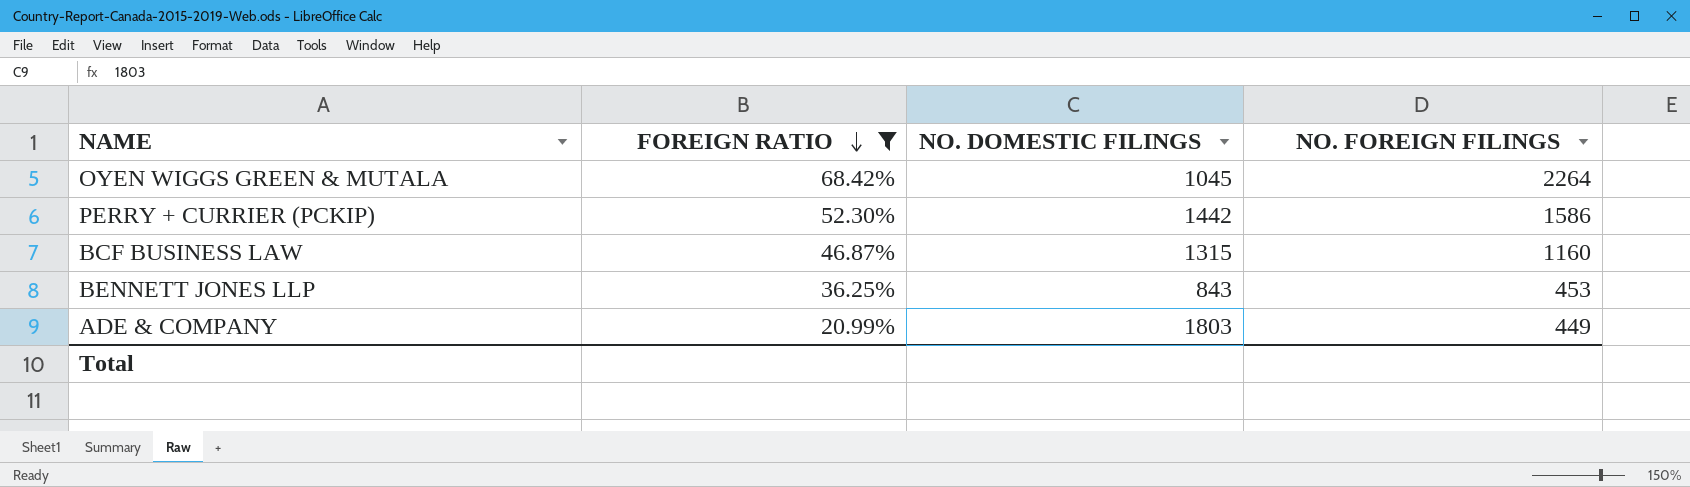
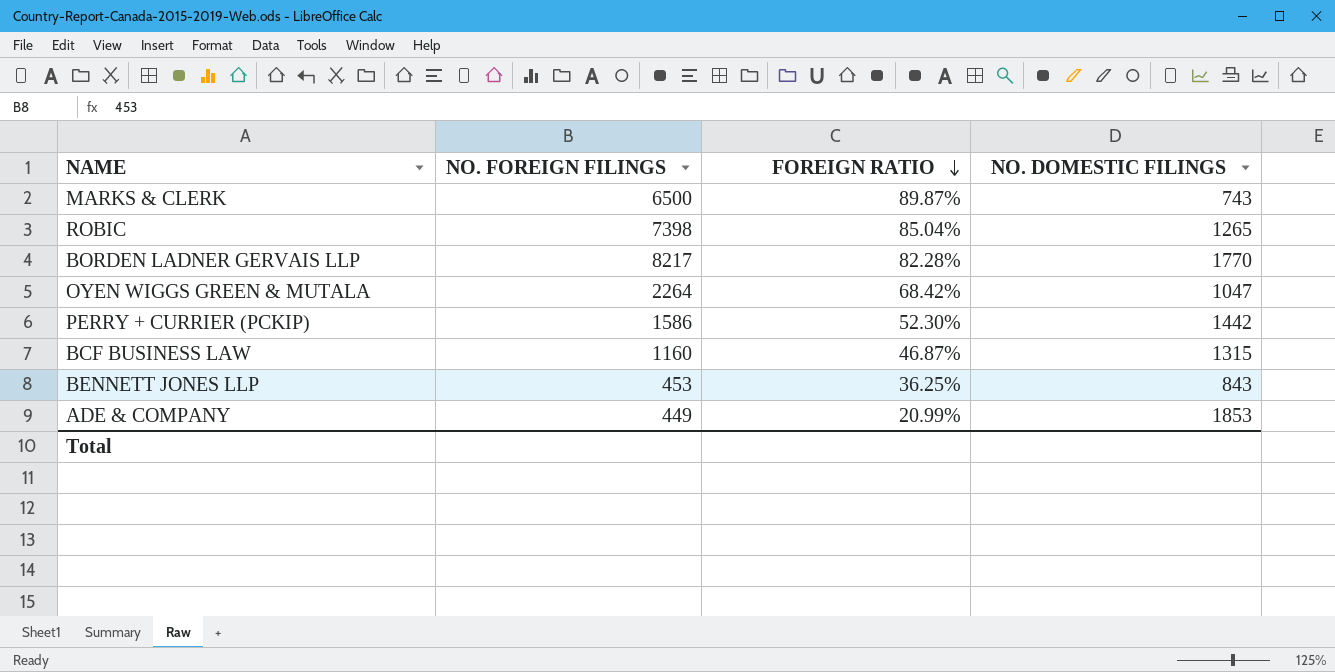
filter: FOREIGN RATIO <= 68.42% -> none
column NO. FOREIGN FILINGS | position: 4 -> 2
OYEN WIGGS GREEN & MUTALA | NO. DOMESTIC FILINGS: 1045 -> 1047
ADE & COMPANY | NO. DOMESTIC FILINGS: 1803 -> 1853

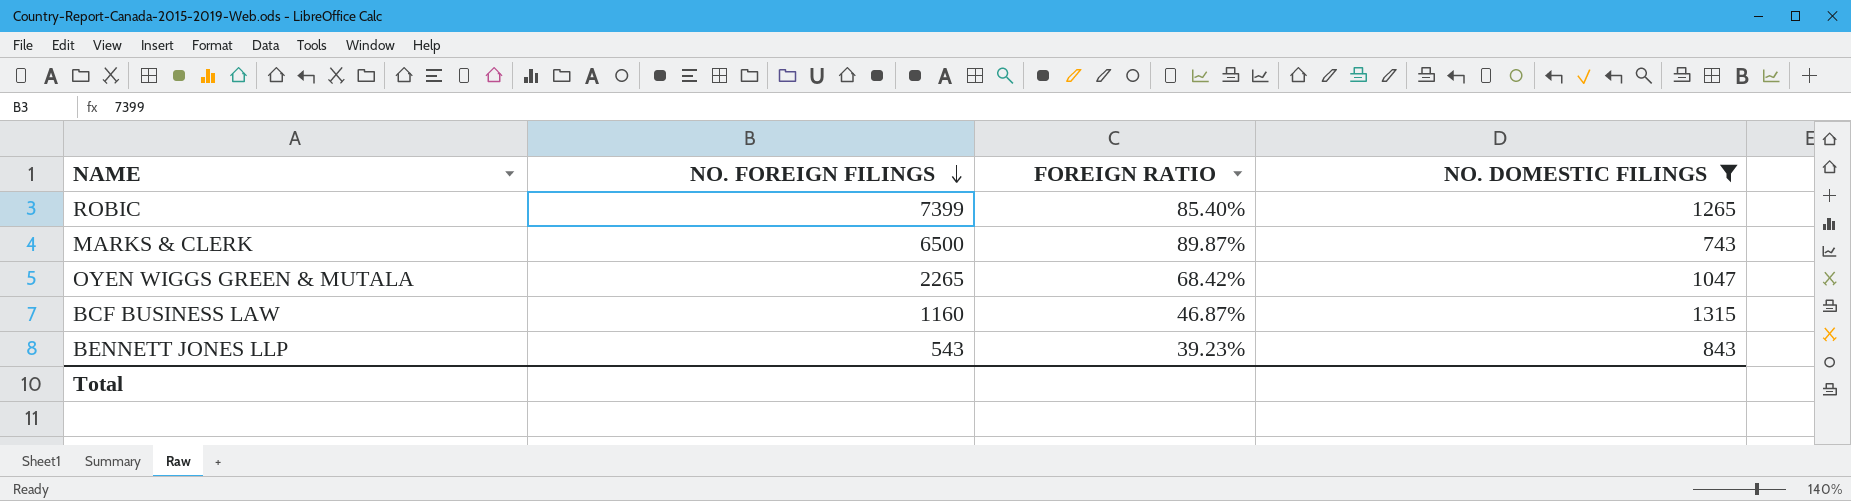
filter: none -> NO. DOMESTIC FILINGS <= 1315
row order: FOREIGN RATIO descending -> NO. FOREIGN FILINGS descending
ROBIC | NO. FOREIGN FILINGS: 7398 -> 7399
ROBIC | FOREIGN RATIO: 85.04% -> 85.40%
OYEN WIGGS GREEN & MUTALA | NO. FOREIGN FILINGS: 2264 -> 2265
BENNETT JONES LLP | NO. FOREIGN FILINGS: 453 -> 543
BENNETT JONES LLP | FOREIGN RATIO: 36.25% -> 39.23%

